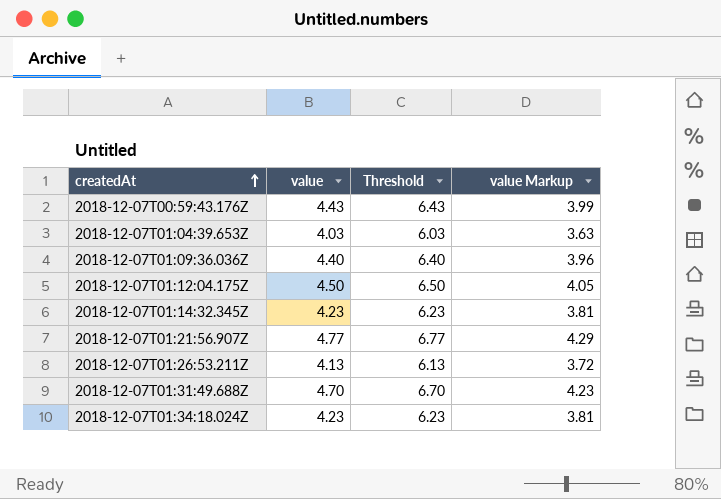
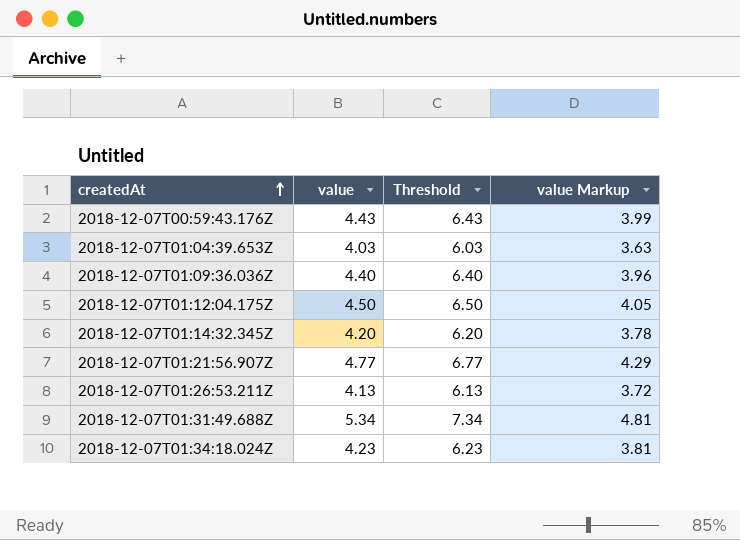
2018-12-07T01:14:32.345Z | value: 4.23 -> 4.20
2018-12-07T01:14:32.345Z | Threshold: 6.23 -> 6.20
2018-12-07T01:14:32.345Z | value Markup: 3.81 -> 3.78
2018-12-07T01:31:49.688Z | value: 4.70 -> 5.34
2018-12-07T01:31:49.688Z | Threshold: 6.70 -> 7.34
2018-12-07T01:31:49.688Z | value Markup: 4.23 -> 4.81

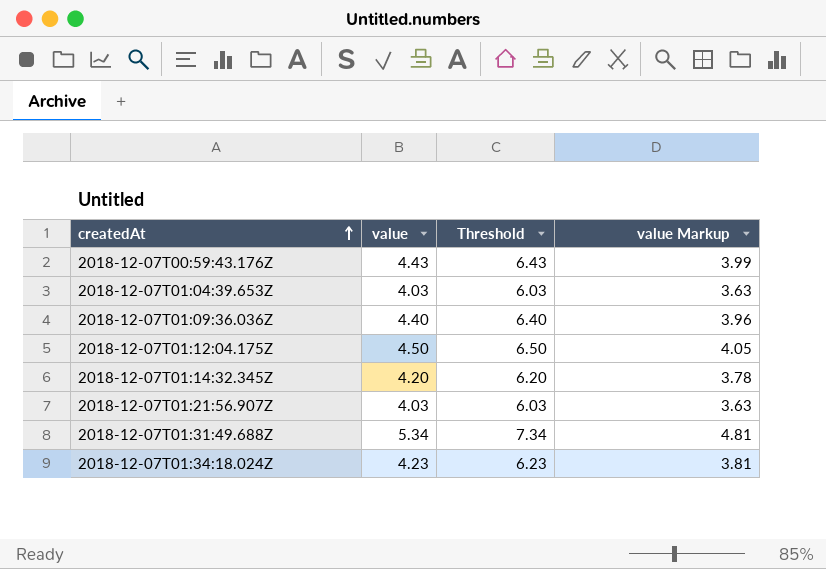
row 2018-12-07T01:26:53.211Z: 4.13 | 6.13 | 3.72 -> none
2018-12-07T01:21:56.907Z | value: 4.77 -> 4.03
2018-12-07T01:21:56.907Z | Threshold: 6.77 -> 6.03
2018-12-07T01:21:56.907Z | value Markup: 4.29 -> 3.63

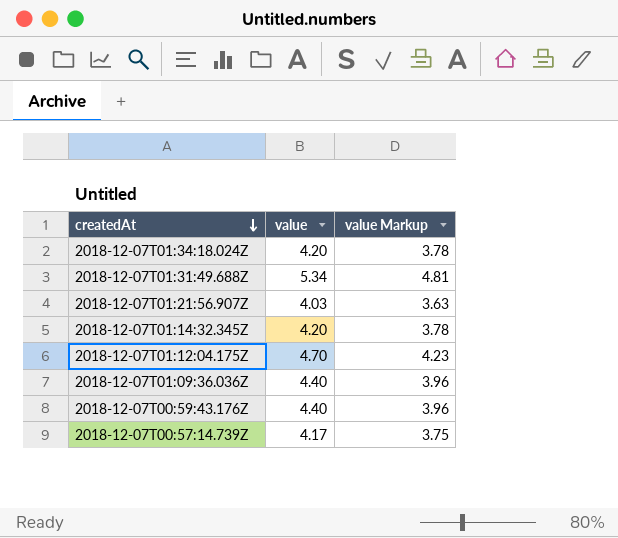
row order: createdAt ascending -> createdAt descending
column Threshold | formula: [value] + 2 -> none
row 2018-12-07T01:04:39.653Z: 4.03 | 6.03 | 3.63 -> none
2018-12-07T01:34:18.024Z | value: 4.23 -> 4.20
2018-12-07T01:34:18.024Z | value Markup: 3.81 -> 3.78
2018-12-07T01:12:04.175Z | value: 4.50 -> 4.70
2018-12-07T01:12:04.175Z | value Markup: 4.05 -> 4.23
2018-12-07T00:59:43.176Z | value: 4.43 -> 4.40
2018-12-07T00:59:43.176Z | value Markup: 3.99 -> 3.96
row 2018-12-07T00:57:14.739Z: none -> 4.17 | 3.75

